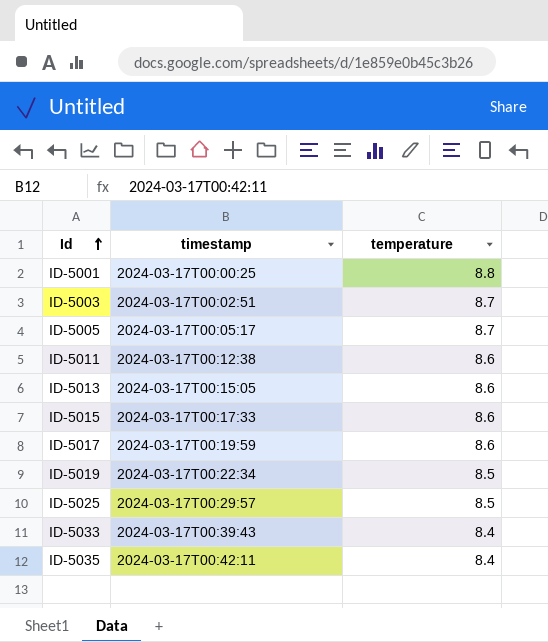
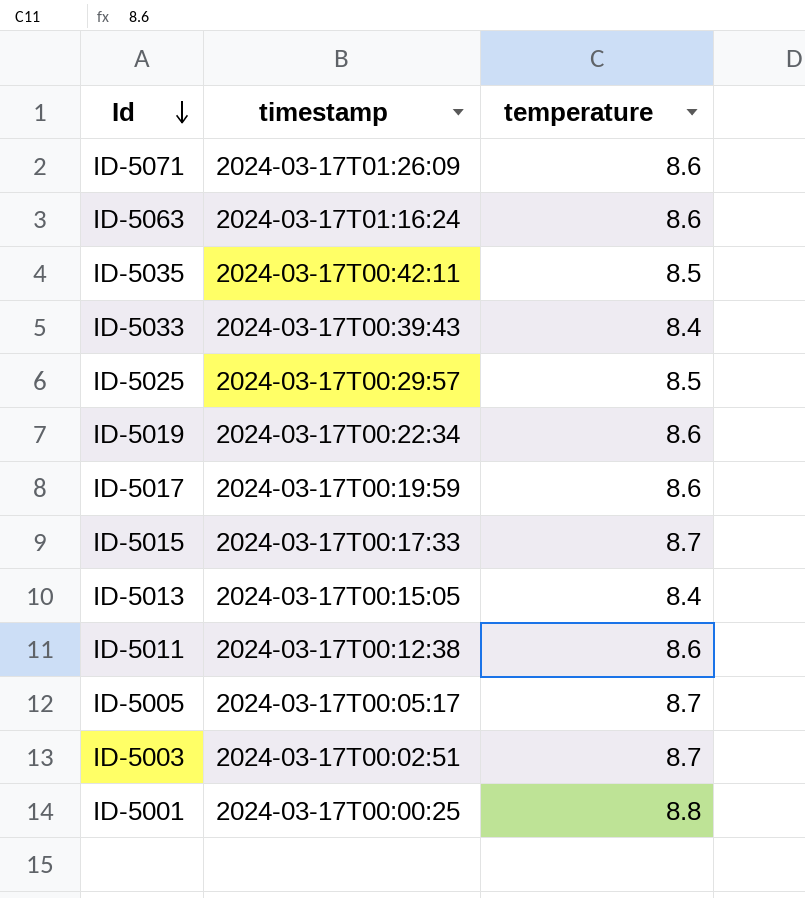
row order: Id ascending -> Id descending
row ID-5071: none -> 2024-03-17T01:26:09 | 8.6
row ID-5063: none -> 2024-03-17T01:16:24 | 8.6
ID-5035 | temperature: 8.4 -> 8.5
ID-5019 | temperature: 8.5 -> 8.6
ID-5015 | temperature: 8.6 -> 8.7
ID-5013 | temperature: 8.6 -> 8.4

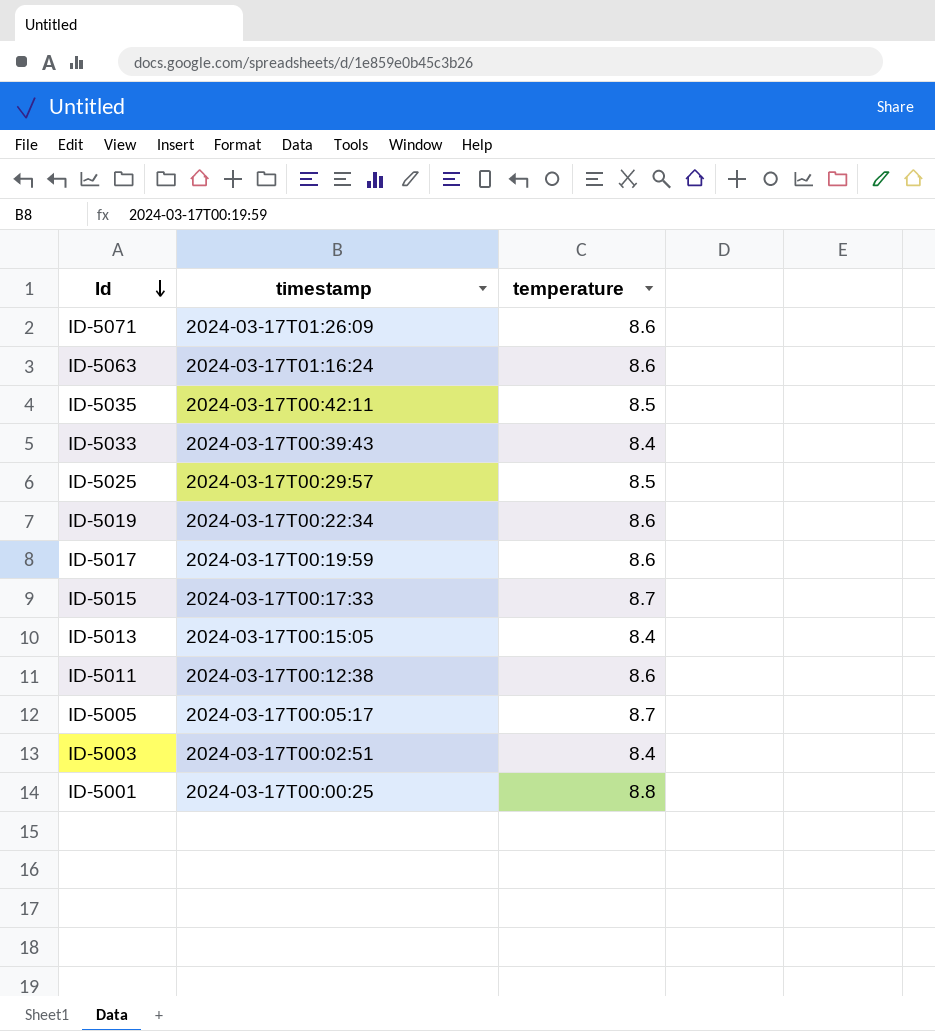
ID-5003 | temperature: 8.7 -> 8.4

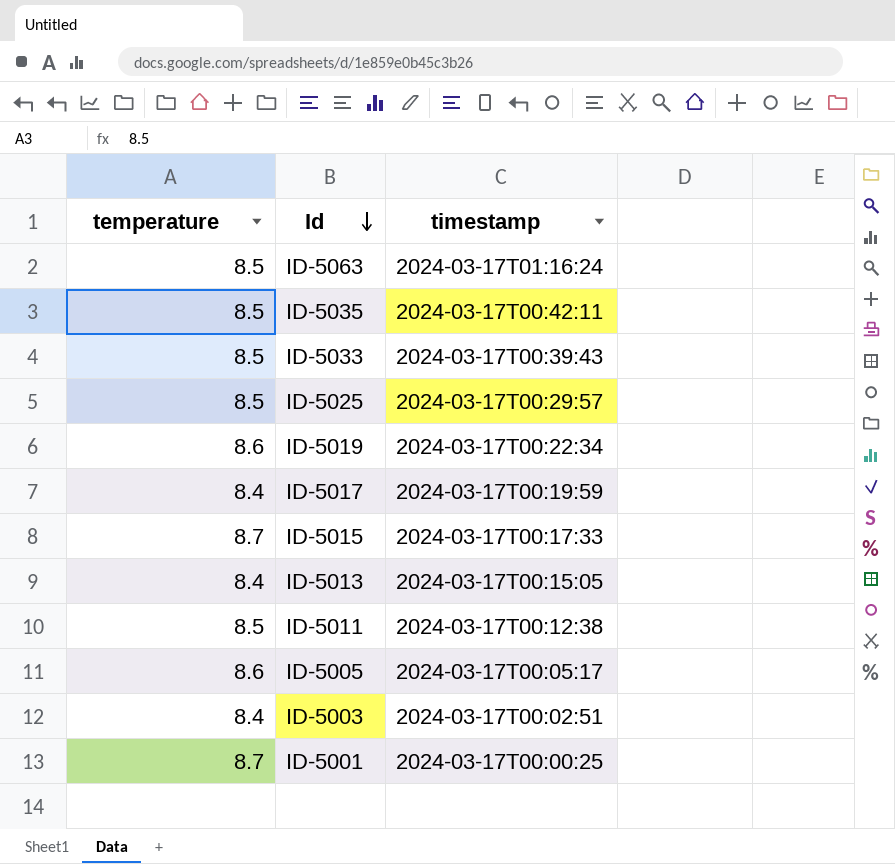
column temperature | position: 3 -> 1
row ID-5071: 2024-03-17T01:26:09 | 8.6 -> none
ID-5063 | temperature: 8.6 -> 8.5
ID-5033 | temperature: 8.4 -> 8.5
ID-5017 | temperature: 8.6 -> 8.4
ID-5011 | temperature: 8.6 -> 8.5
ID-5005 | temperature: 8.7 -> 8.6
ID-5001 | temperature: 8.8 -> 8.7

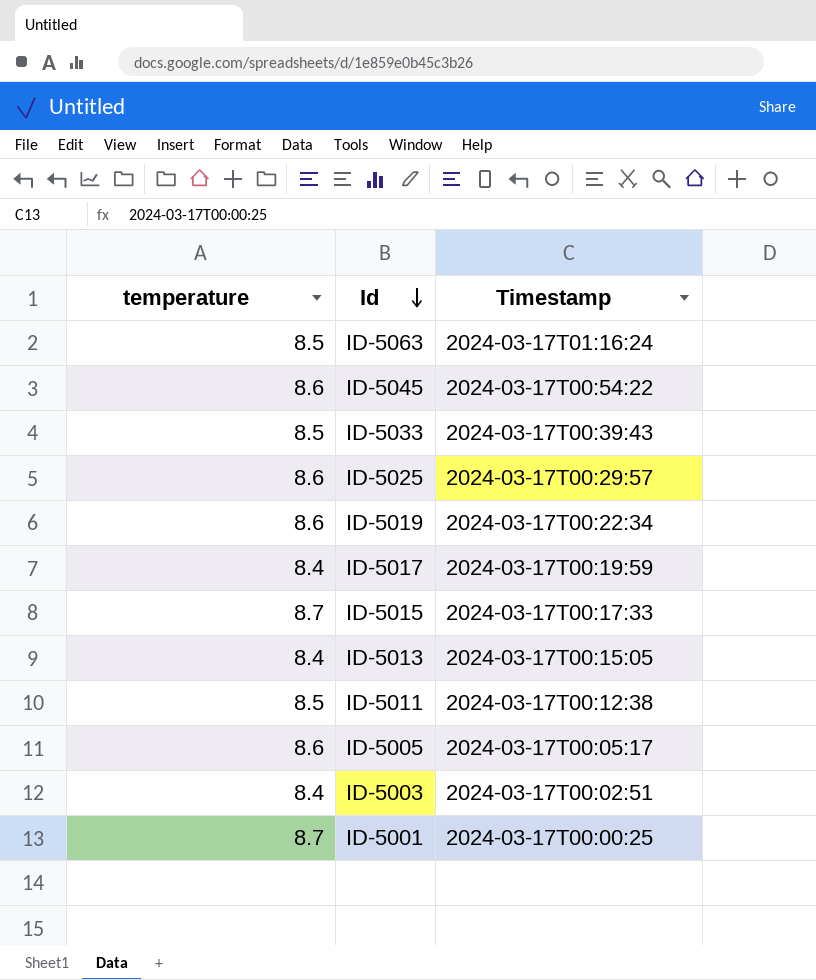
column name: timestamp -> Timestamp
row ID-5035: 8.5 | 2024-03-17T00:42:11 -> none
row ID-5045: none -> 8.6 | 2024-03-17T00:54:22
ID-5025 | temperature: 8.5 -> 8.6

